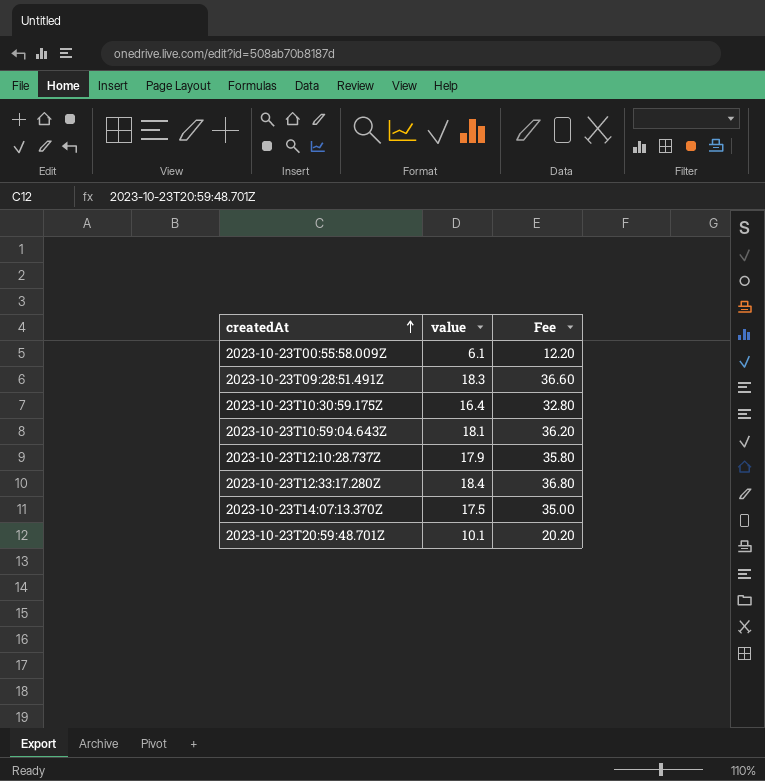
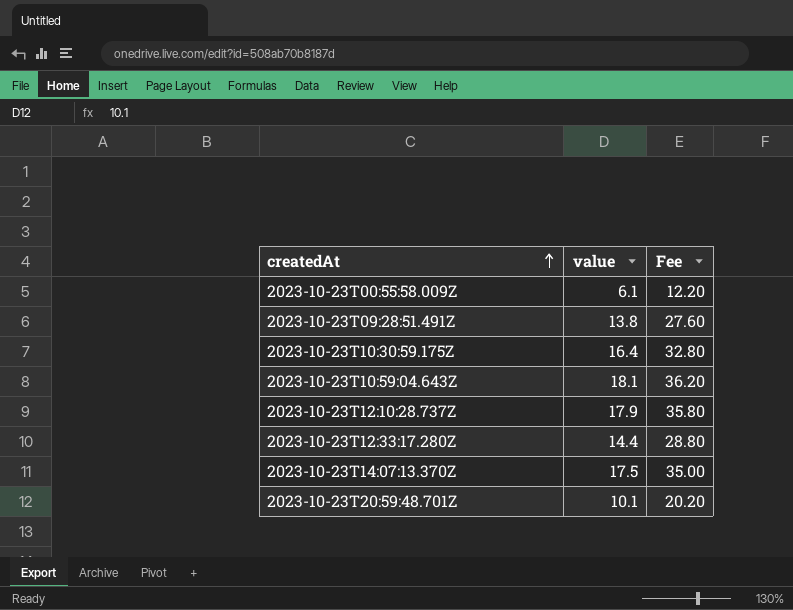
2023-10-23T09:28:51.491Z | value: 18.3 -> 13.8
2023-10-23T09:28:51.491Z | Fee: 36.60 -> 27.60
2023-10-23T12:33:17.280Z | value: 18.4 -> 14.4
2023-10-23T12:33:17.280Z | Fee: 36.80 -> 28.80

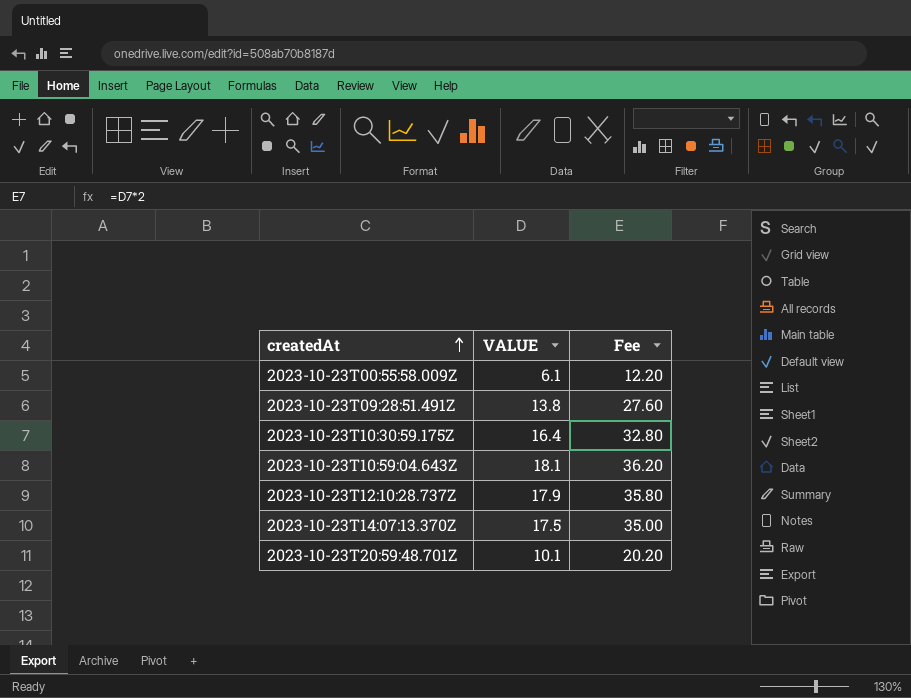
column name: value -> VALUE
row 2023-10-23T12:33:17.280Z: 14.4 | 28.80 -> none

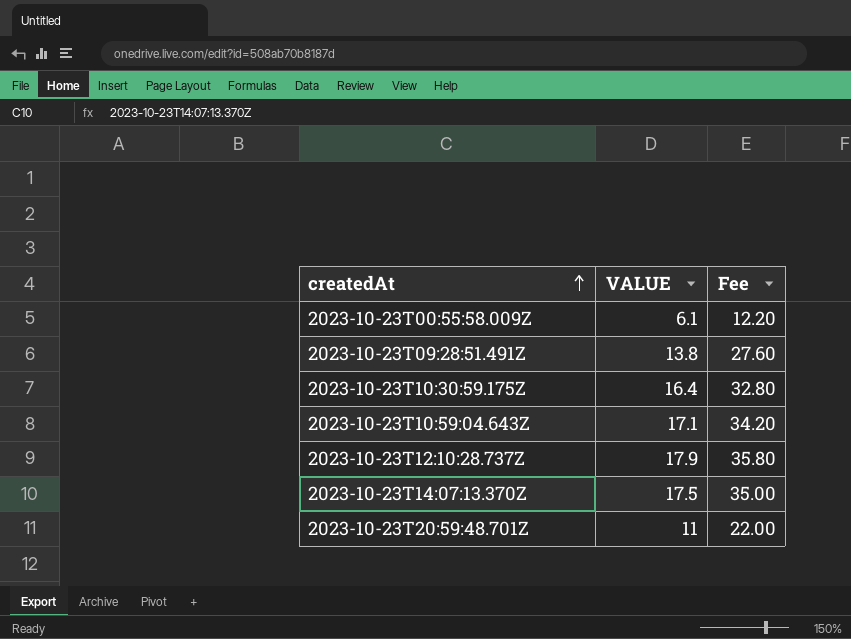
2023-10-23T10:59:04.643Z | VALUE: 18.1 -> 17.1
2023-10-23T10:59:04.643Z | Fee: 36.20 -> 34.20
2023-10-23T20:59:48.701Z | VALUE: 10.1 -> 11
2023-10-23T20:59:48.701Z | Fee: 20.20 -> 22.00

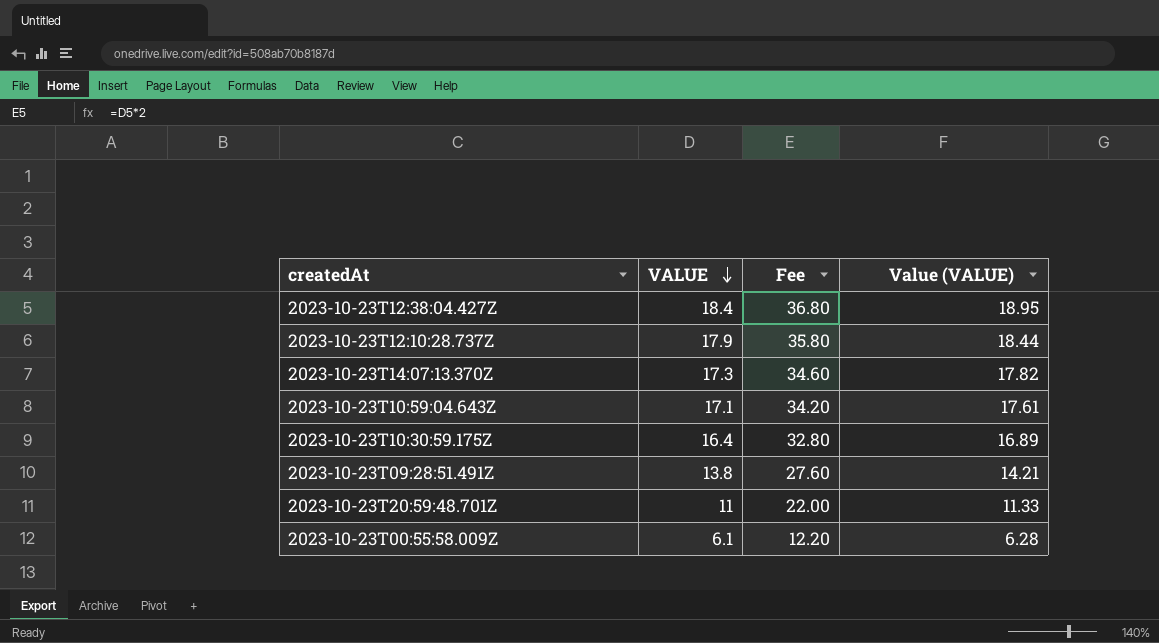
row order: createdAt ascending -> VALUE descending
column Value (VALUE) | formula: none -> [VALUE] * 1.03
row 2023-10-23T12:38:04.427Z: none -> 18.4 | 36.80 | 18.95
2023-10-23T14:07:13.370Z | VALUE: 17.5 -> 17.3
2023-10-23T14:07:13.370Z | Fee: 35.00 -> 34.60

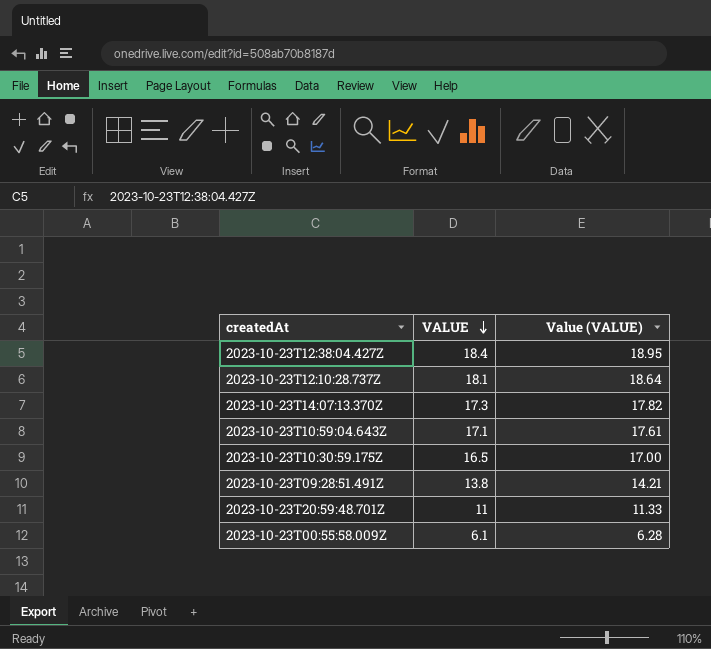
column Fee | formula: [VALUE] * 2 -> none
2023-10-23T12:10:28.737Z | VALUE: 17.9 -> 18.1
2023-10-23T12:10:28.737Z | Value (VALUE): 18.44 -> 18.64
2023-10-23T10:30:59.175Z | VALUE: 16.4 -> 16.5
2023-10-23T10:30:59.175Z | Value (VALUE): 16.89 -> 17.00

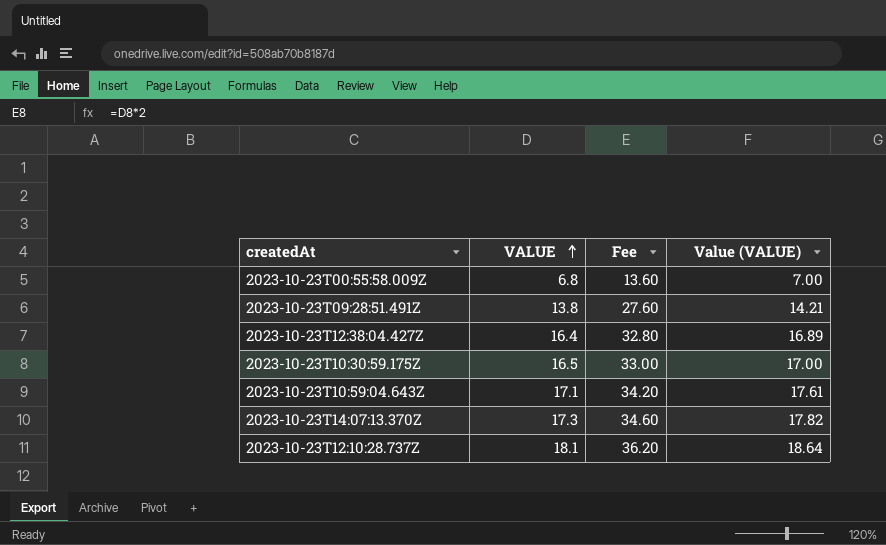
row order: VALUE descending -> VALUE ascending
column Fee | formula: none -> [VALUE] * 2
row 2023-10-23T20:59:48.701Z: 11 | 11.33 -> none
2023-10-23T00:55:58.009Z | VALUE: 6.1 -> 6.8
2023-10-23T00:55:58.009Z | Value (VALUE): 6.28 -> 7.00
2023-10-23T12:38:04.427Z | VALUE: 18.4 -> 16.4
2023-10-23T12:38:04.427Z | Value (VALUE): 18.95 -> 16.89

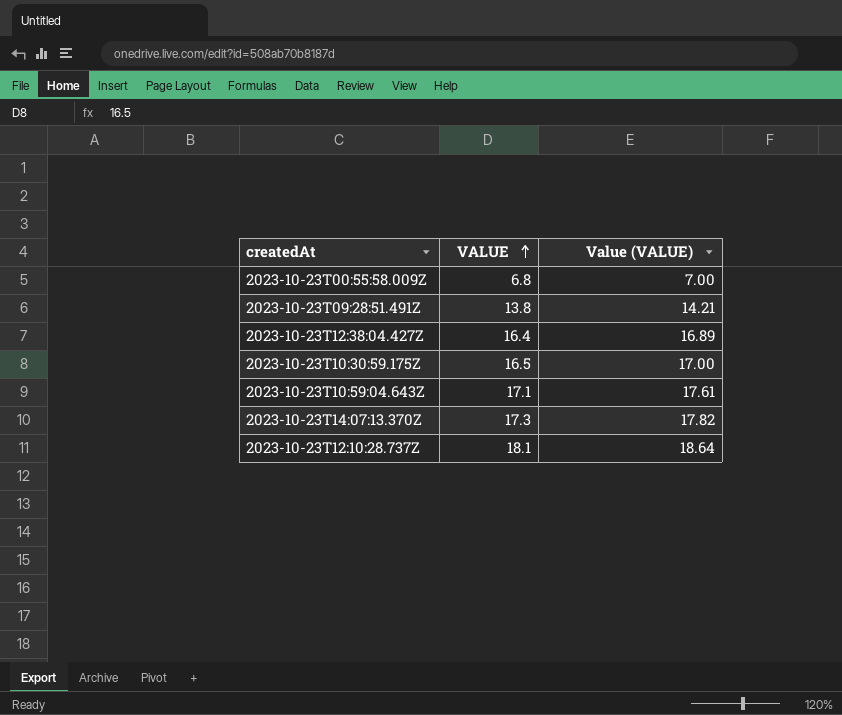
column Fee | formula: [VALUE] * 2 -> none

